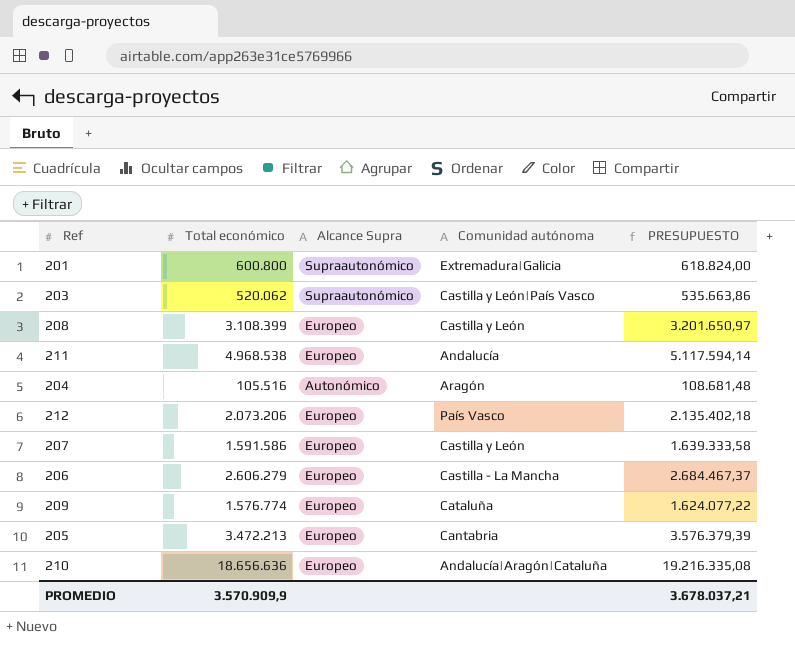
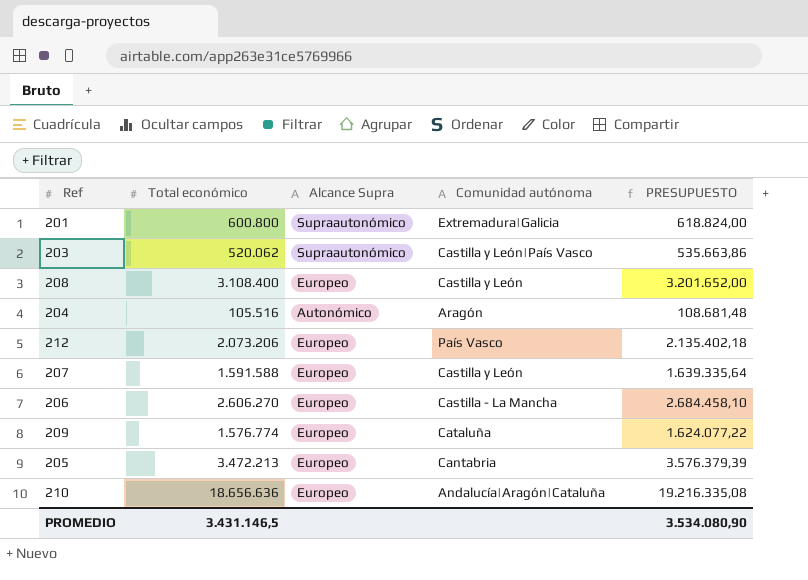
row 211: 4.968.538 | Europeo | Andalucía | 5.117.594,14 -> none
208 | Total económico: 3.108.399 -> 3.108.400
208 | PRESUPUESTO: 3.201.650,97 -> 3.201.652,00
207 | Total económico: 1.591.586 -> 1.591.588
207 | PRESUPUESTO: 1.639.333,58 -> 1.639.335,64
206 | Total económico: 2.606.279 -> 2.606.270
206 | PRESUPUESTO: 2.684.467,37 -> 2.684.458,10
PROMEDIO | Total económico: 3.570.909,9 -> 3.431.146,5
PROMEDIO | PRESUPUESTO: 3.678.037,21 -> 3.534.080,90

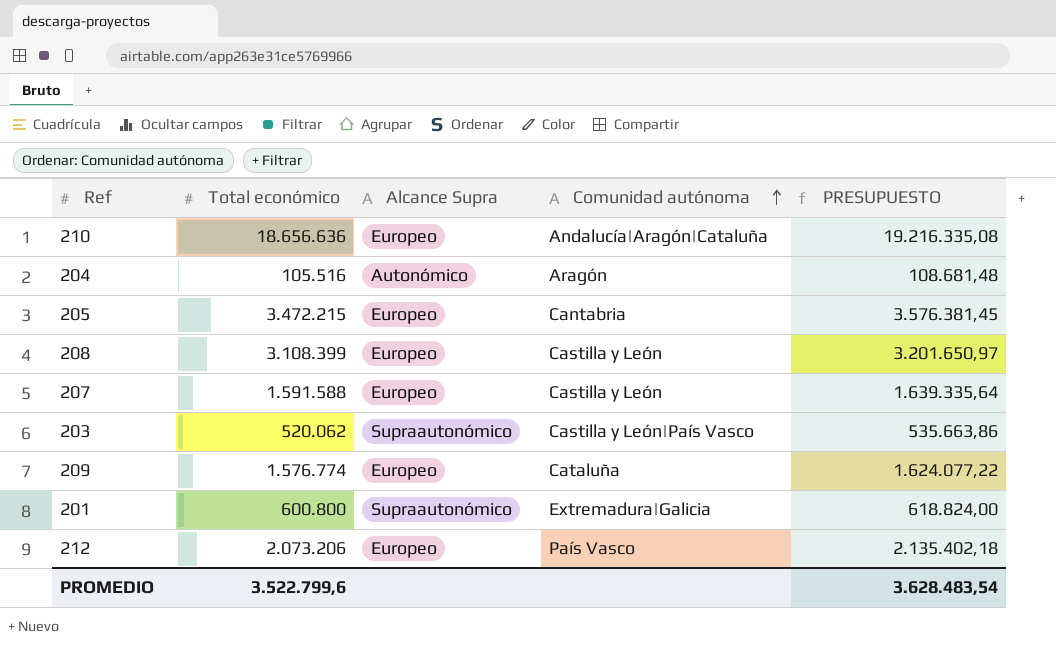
row order: none -> Comunidad autónoma ascending
row 206: 2.606.270 | Europeo | Castilla - La Mancha | 2.684.458,10 -> none
205 | Total económico: 3.472.213 -> 3.472.215
205 | PRESUPUESTO: 3.576.379,39 -> 3.576.381,45
208 | Total económico: 3.108.400 -> 3.108.399
208 | PRESUPUESTO: 3.201.652,00 -> 3.201.650,97
PROMEDIO | Total económico: 3.431.146,5 -> 3.522.799,6
PROMEDIO | PRESUPUESTO: 3.534.080,90 -> 3.628.483,54

